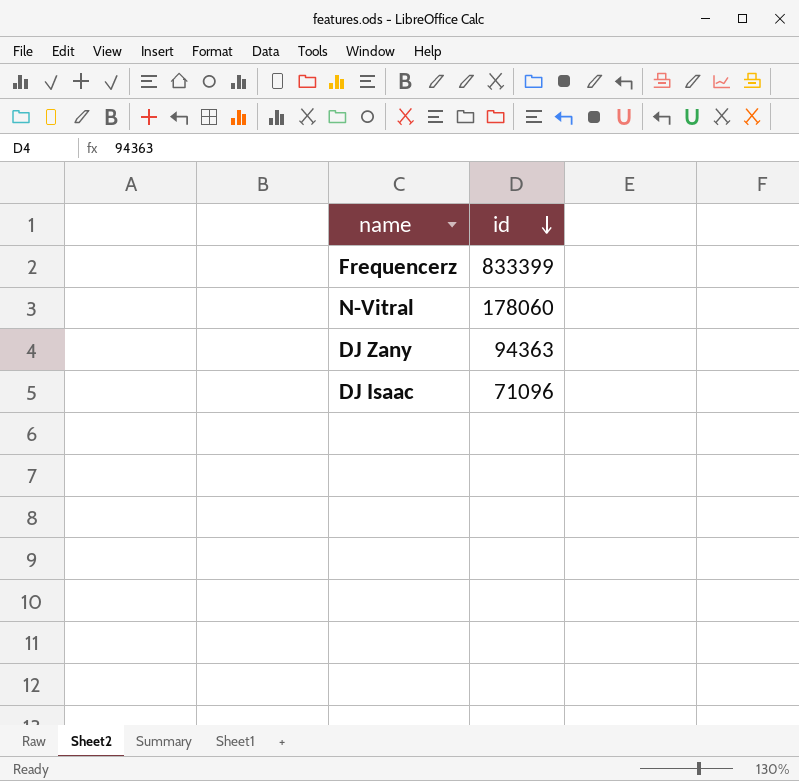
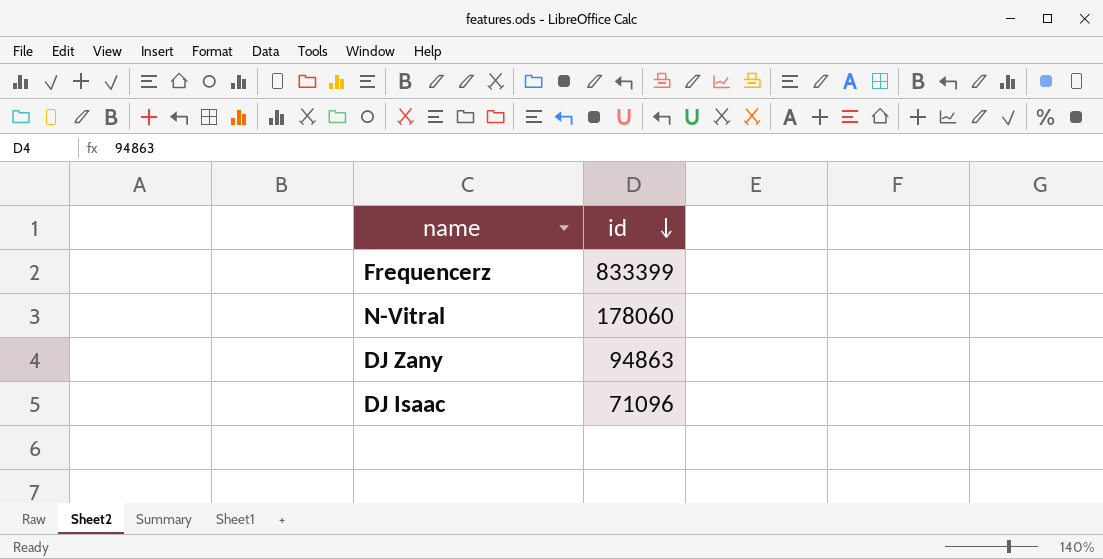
DJ Zany | id: 94363 -> 94863

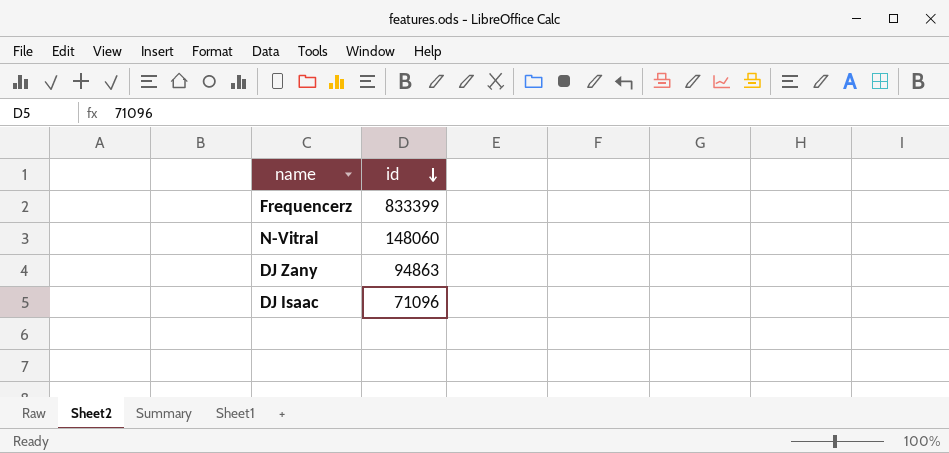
N-Vitral | id: 178060 -> 148060

